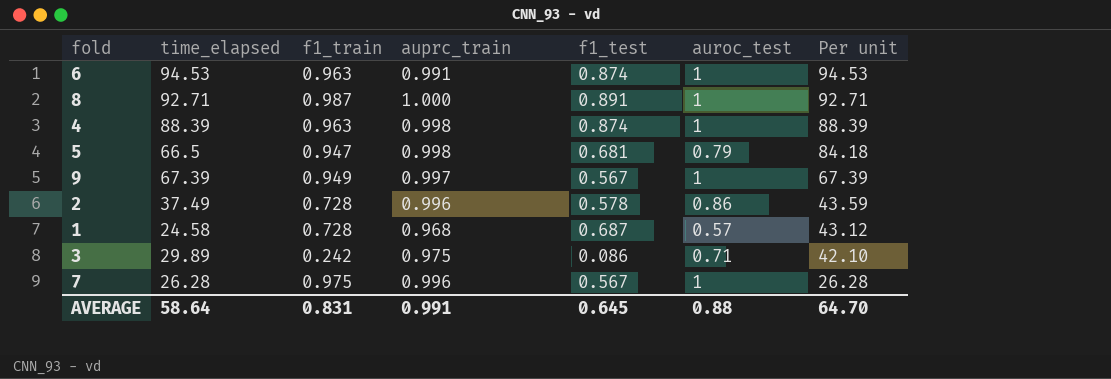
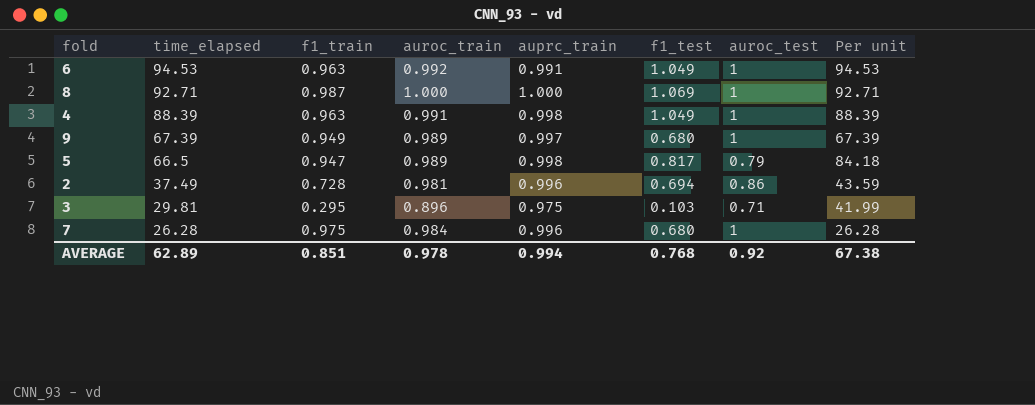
row order: Per unit descending -> time_elapsed descending
column auroc_train | position: none -> 4
row 1: 24.58 | 0.728 | 0.968 | 0.687 | 0.57 | 43.12 -> none
6 | f1_test: 0.874 -> 1.049
8 | f1_test: 0.891 -> 1.069
4 | f1_test: 0.874 -> 1.049
9 | f1_test: 0.567 -> 0.680
5 | f1_test: 0.681 -> 0.817
2 | f1_test: 0.578 -> 0.694
3 | time_elapsed: 29.89 -> 29.81
3 | f1_train: 0.242 -> 0.295
3 | f1_test: 0.086 -> 0.103
3 | Per unit: 42.10 -> 41.99
7 | f1_test: 0.567 -> 0.680
AVERAGE | time_elapsed: 58.64 -> 62.89
AVERAGE | f1_train: 0.831 -> 0.851
AVERAGE | auprc_train: 0.991 -> 0.994
AVERAGE | f1_test: 0.645 -> 0.768
AVERAGE | auroc_test: 0.88 -> 0.92
AVERAGE | Per unit: 64.70 -> 67.38

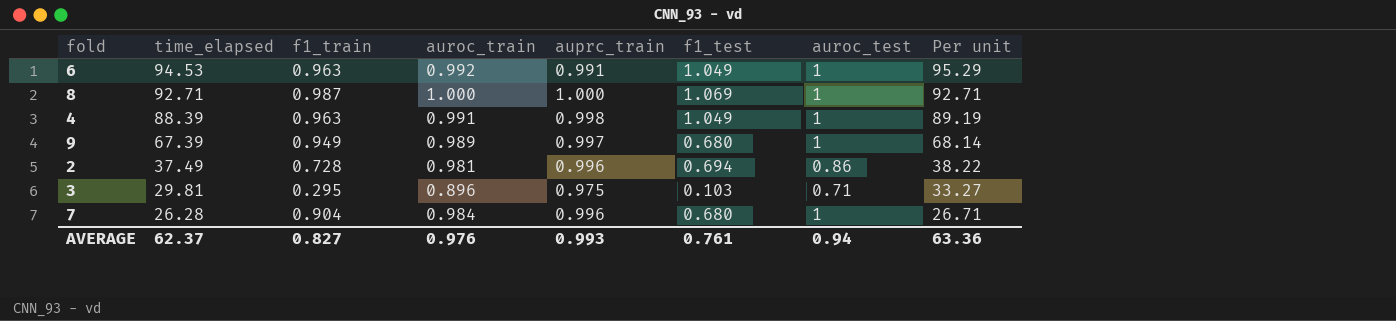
column Per unit | formula: [time_elapsed] / [auroc_test] -> [time_elapsed] / [auroc_train]
row 5: 66.5 | 0.947 | 0.989 | 0.998 | 0.817 | 0.79 | 84.18 -> none
7 | f1_train: 0.975 -> 0.904
AVERAGE | time_elapsed: 62.89 -> 62.37
AVERAGE | f1_train: 0.851 -> 0.827
AVERAGE | auroc_train: 0.978 -> 0.976
AVERAGE | auprc_train: 0.994 -> 0.993
AVERAGE | f1_test: 0.768 -> 0.761
AVERAGE | auroc_test: 0.92 -> 0.94
AVERAGE | Per unit: 67.38 -> 63.36

